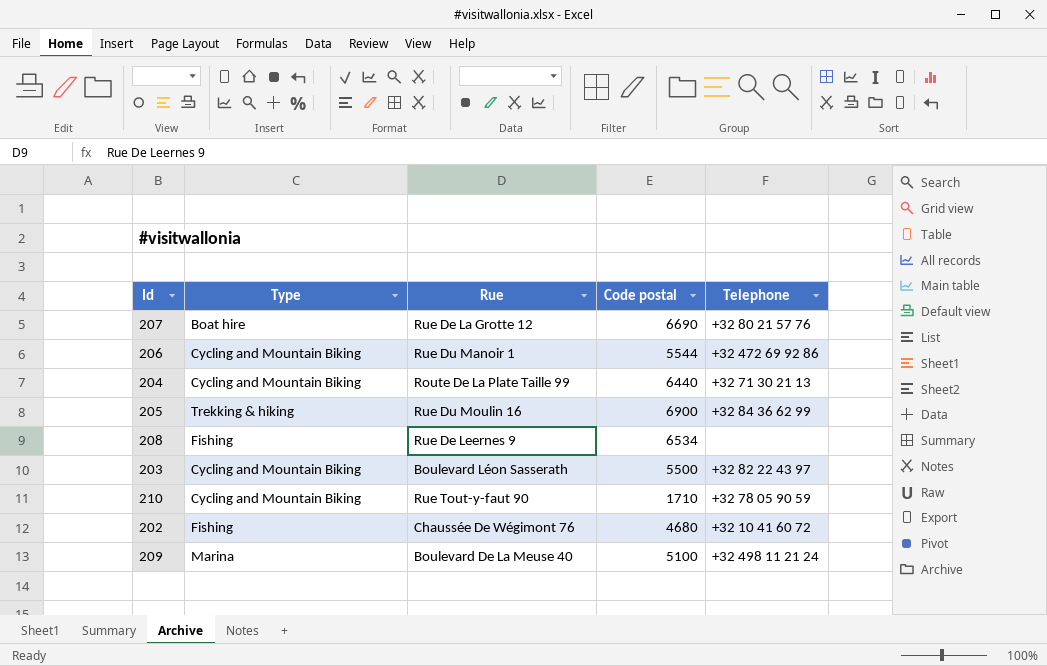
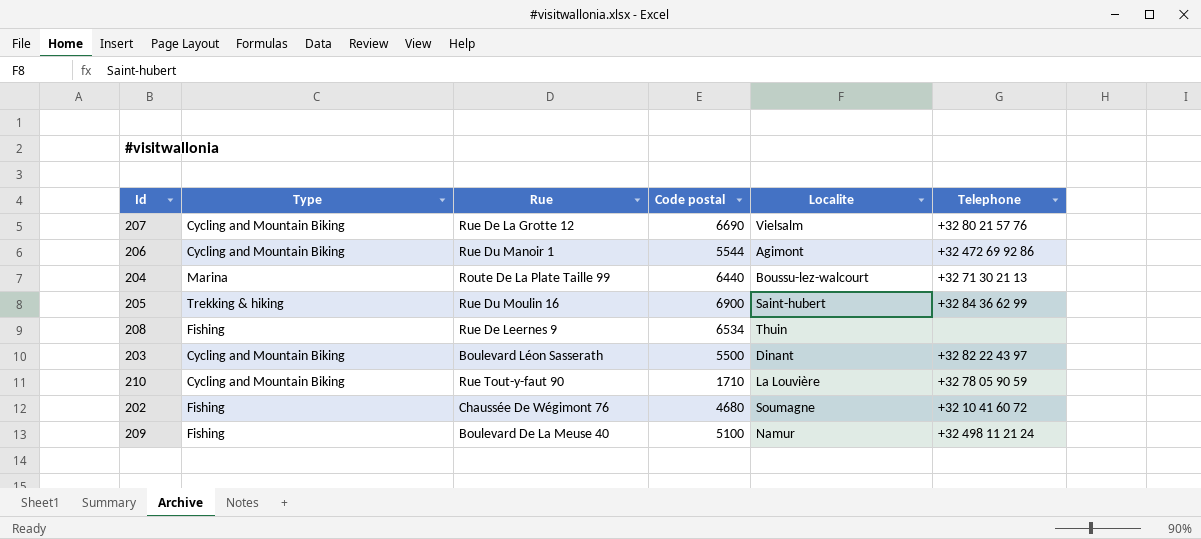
column Localite | position: none -> 5
207 | Type: Boat hire -> Cycling and Mountain Biking
204 | Type: Cycling and Mountain Biking -> Marina
209 | Type: Marina -> Fishing

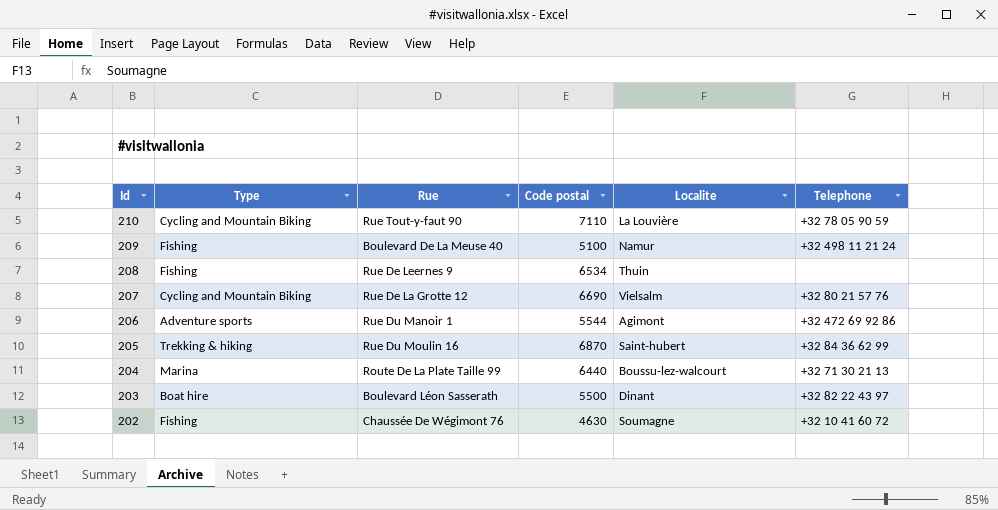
row order: none -> Id descending
210 | Code postal: 1710 -> 7110
206 | Type: Cycling and Mountain Biking -> Adventure sports
205 | Code postal: 6900 -> 6870
203 | Type: Cycling and Mountain Biking -> Boat hire
202 | Code postal: 4680 -> 4630

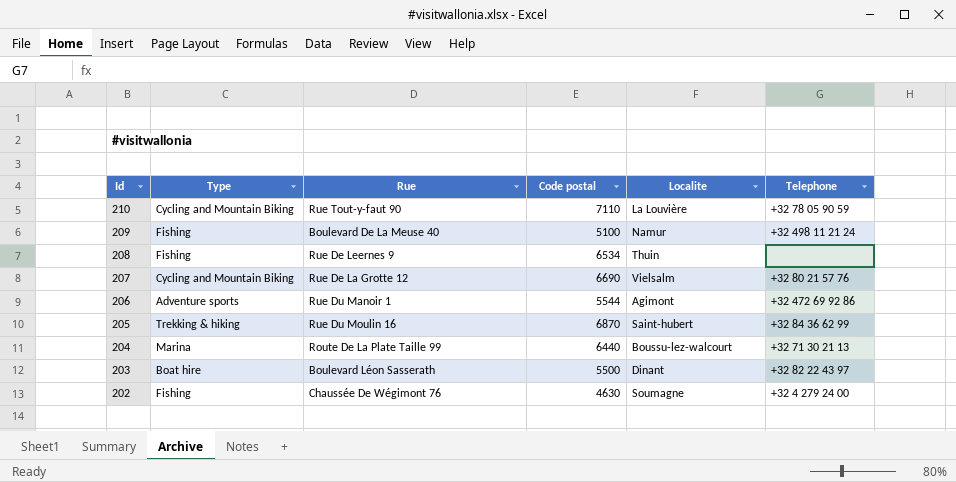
202 | Telephone: +32 10 41 60 72 -> +32 4 279 24 00

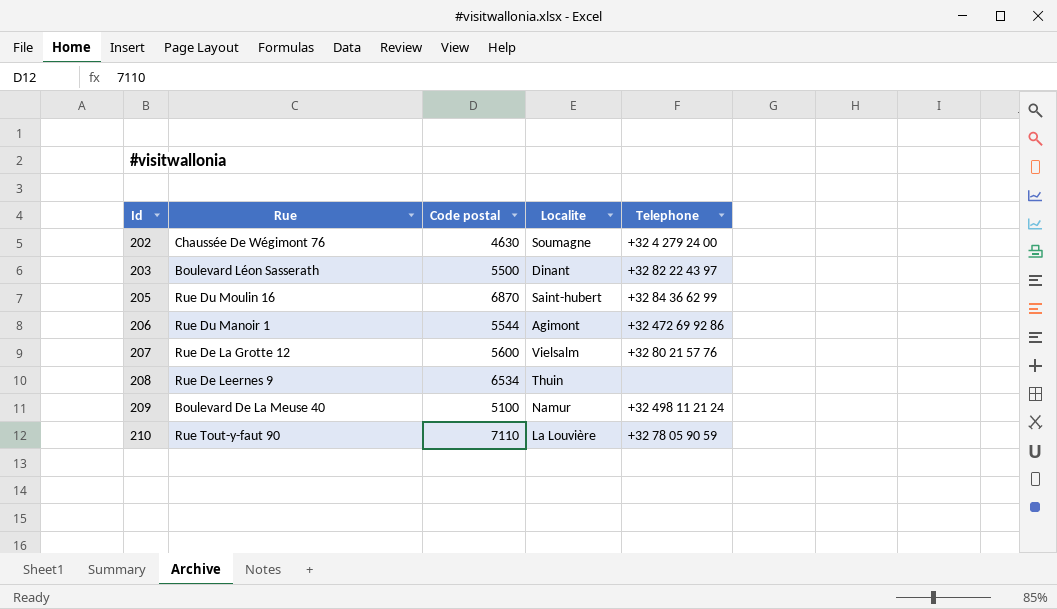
row order: Id descending -> Id ascending
column Type | position: 2 -> none
row 204: Marina | Route De La Plate Taille 99 | 6440 | Boussu-lez-walcourt | +32 71 30 21 13 -> none
207 | Code postal: 6690 -> 5600

